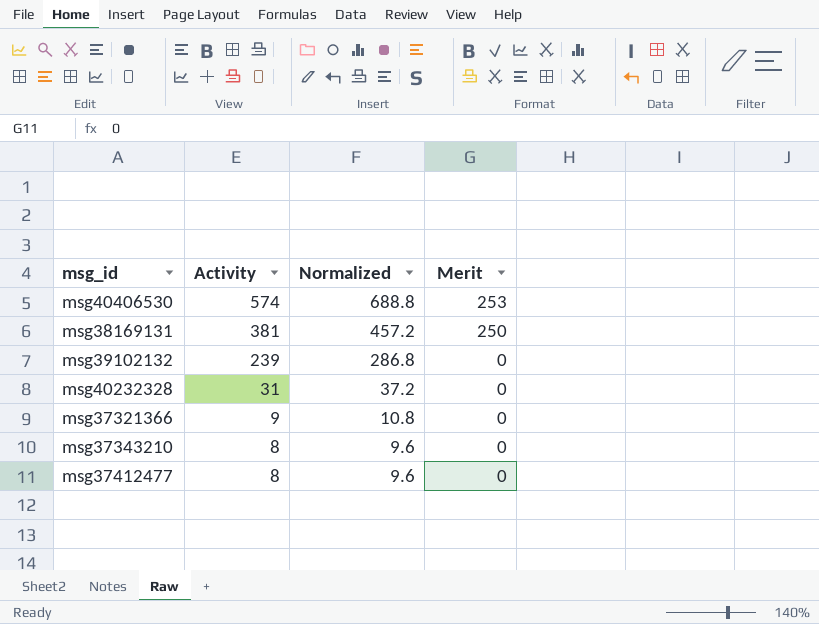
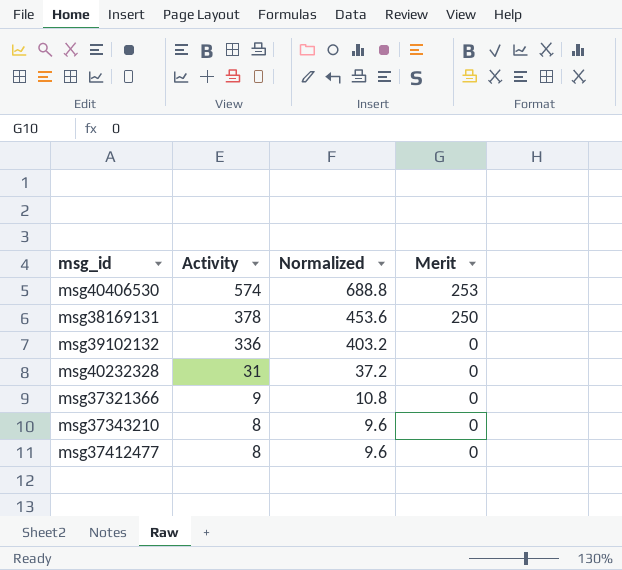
msg38169131 | Activity: 381 -> 378
msg38169131 | Normalized: 457.2 -> 453.6
msg39102132 | Activity: 239 -> 336
msg39102132 | Normalized: 286.8 -> 403.2

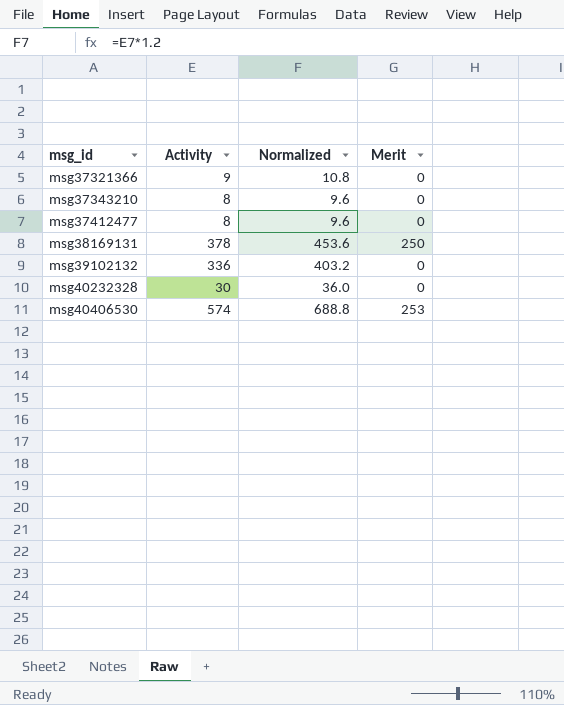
row order: Activity descending -> msg_id ascending
msg40232328 | Activity: 31 -> 30
msg40232328 | Normalized: 37.2 -> 36.0

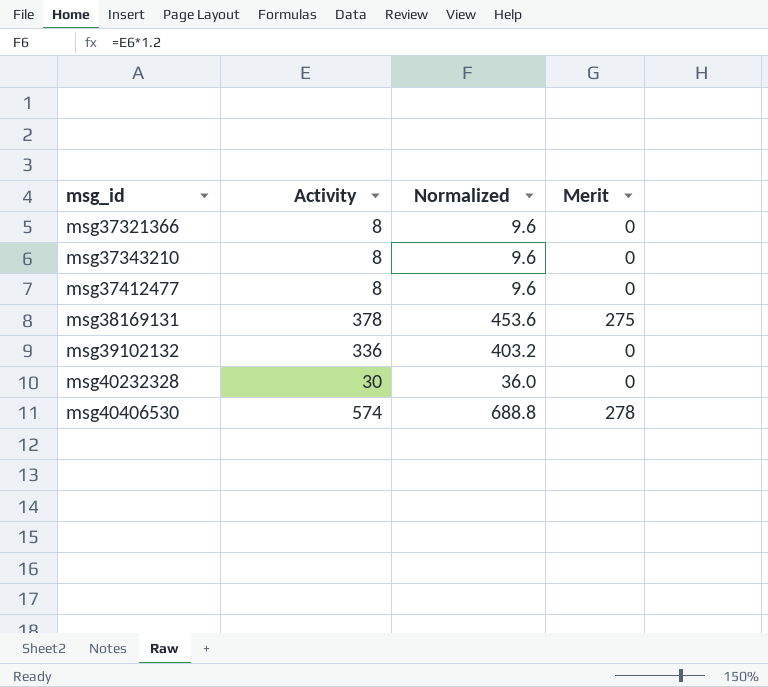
msg37321366 | Activity: 9 -> 8
msg37321366 | Normalized: 10.8 -> 9.6
msg38169131 | Merit: 250 -> 275
msg40406530 | Merit: 253 -> 278

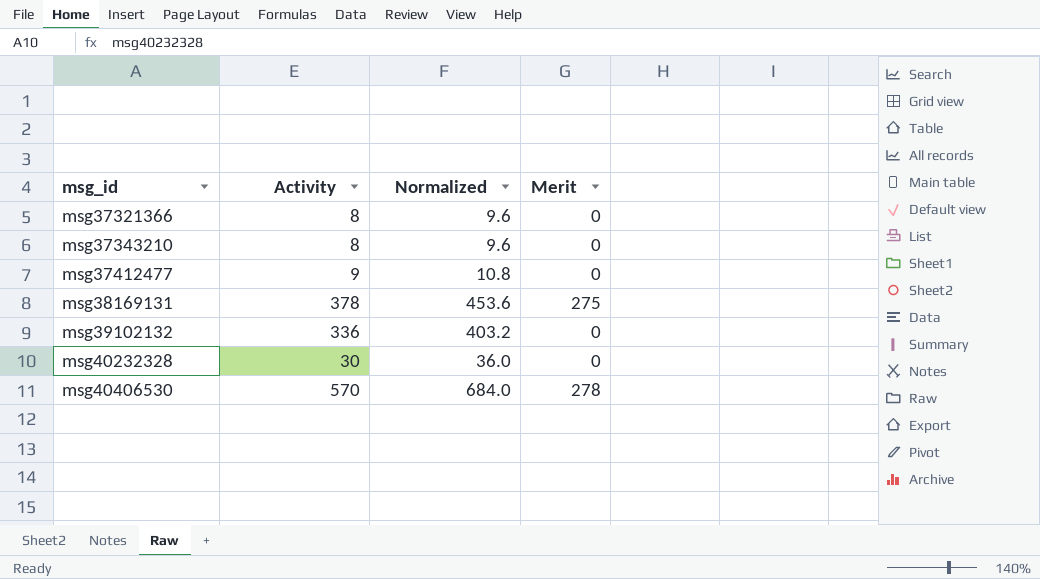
msg37412477 | Activity: 8 -> 9
msg37412477 | Normalized: 9.6 -> 10.8
msg40406530 | Activity: 574 -> 570
msg40406530 | Normalized: 688.8 -> 684.0

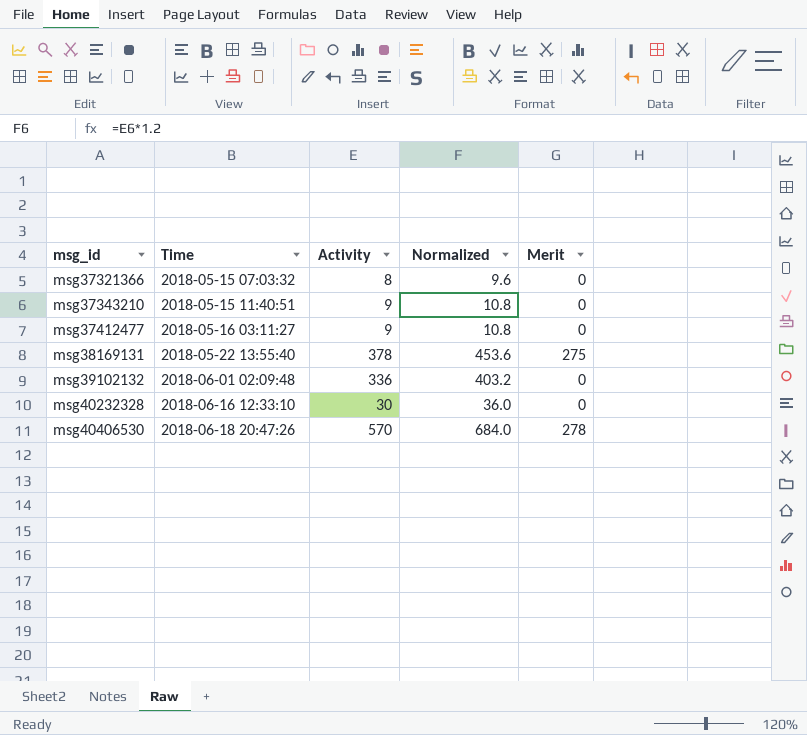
column Time | position: none -> 2
msg37343210 | Activity: 8 -> 9
msg37343210 | Normalized: 9.6 -> 10.8

